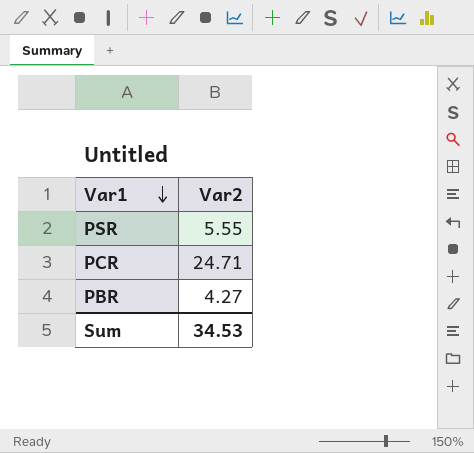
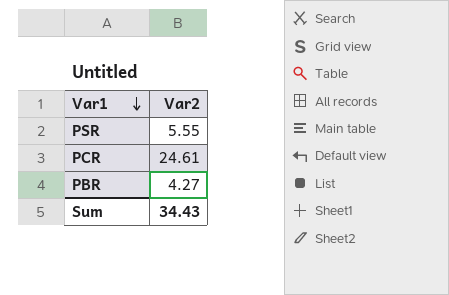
PCR | Var2: 24.71 -> 24.61
Sum | Var2: 34.53 -> 34.43

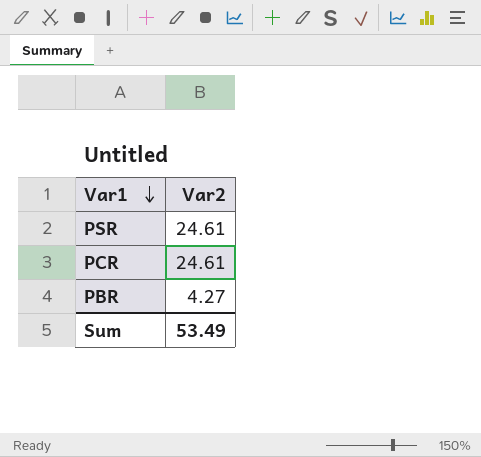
PSR | Var2: 5.55 -> 24.61
Sum | Var2: 34.43 -> 53.49

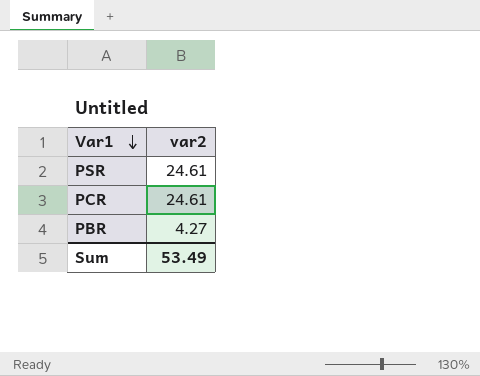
column name: Var2 -> var2

